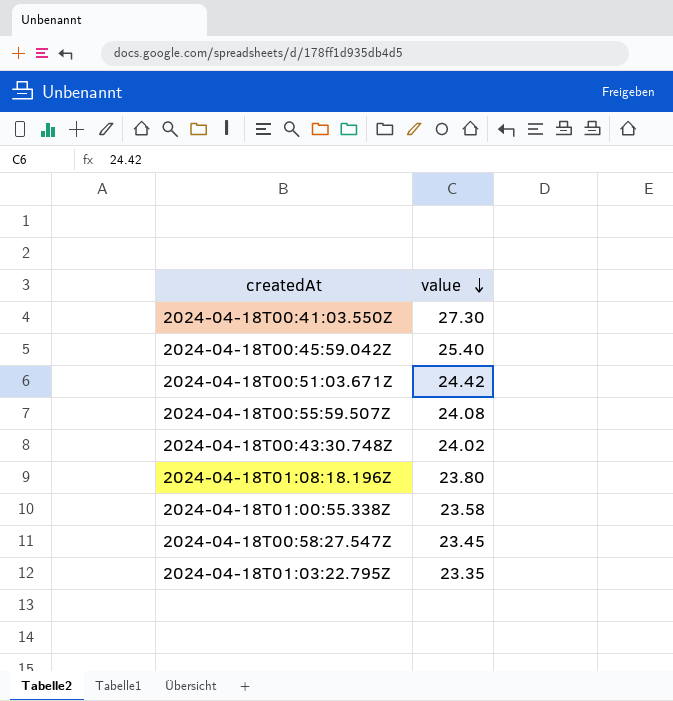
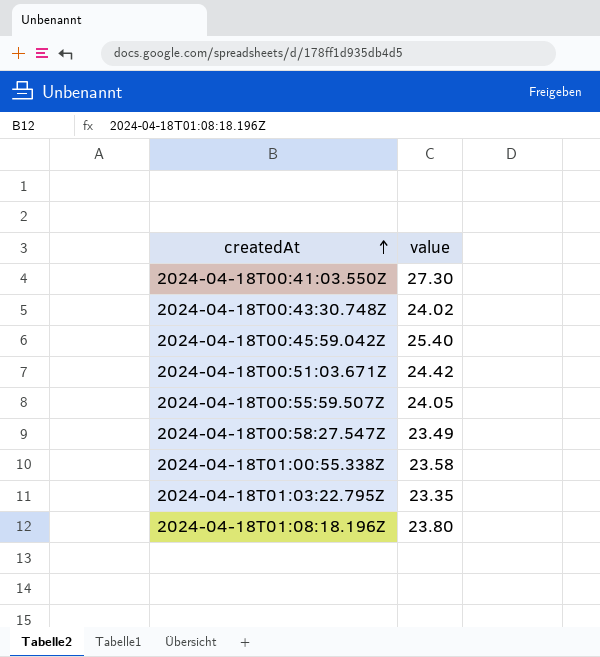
row order: value descending -> createdAt ascending
2024-04-18T00:55:59.507Z | value: 24.08 -> 24.05
2024-04-18T00:58:27.547Z | value: 23.45 -> 23.49

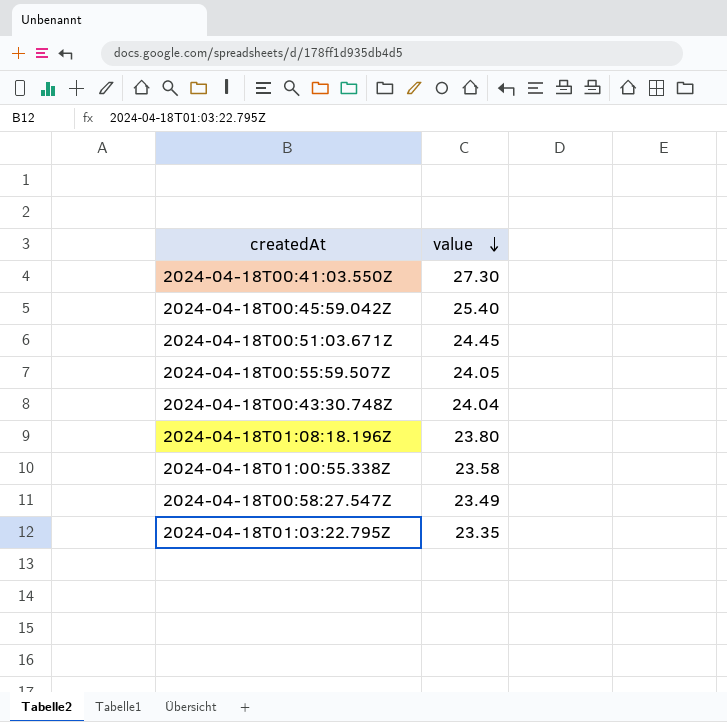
row order: createdAt ascending -> value descending
2024-04-18T00:51:03.671Z | value: 24.42 -> 24.45
2024-04-18T00:43:30.748Z | value: 24.02 -> 24.04

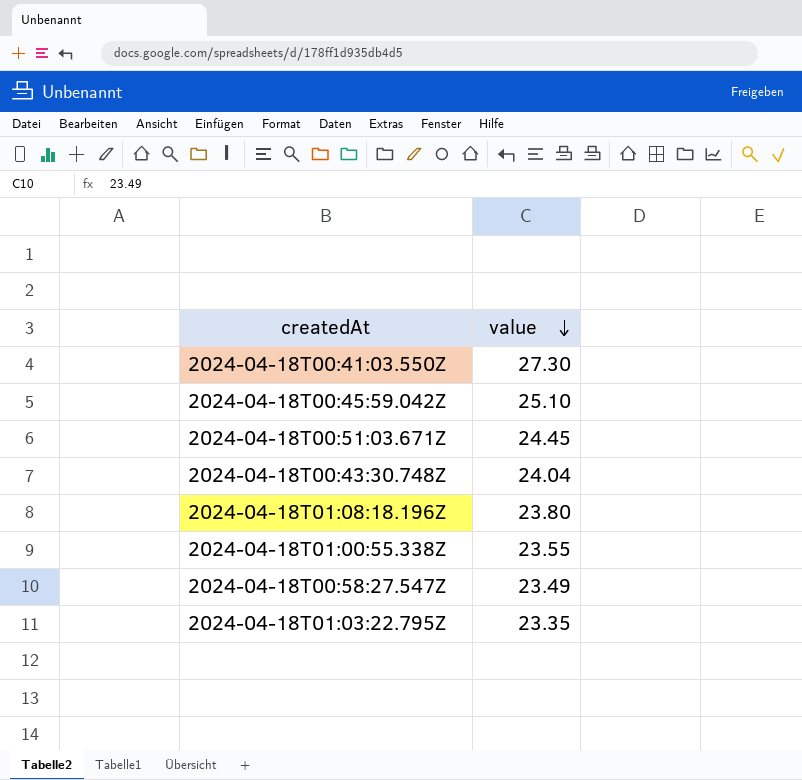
row 2024-04-18T00:55:59.507Z: 24.05 -> none
2024-04-18T00:45:59.042Z | value: 25.40 -> 25.10
2024-04-18T01:00:55.338Z | value: 23.58 -> 23.55

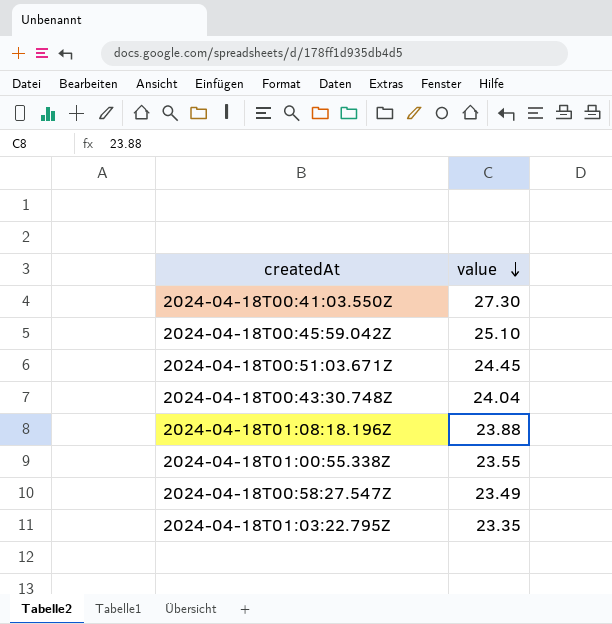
2024-04-18T01:08:18.196Z | value: 23.80 -> 23.88

